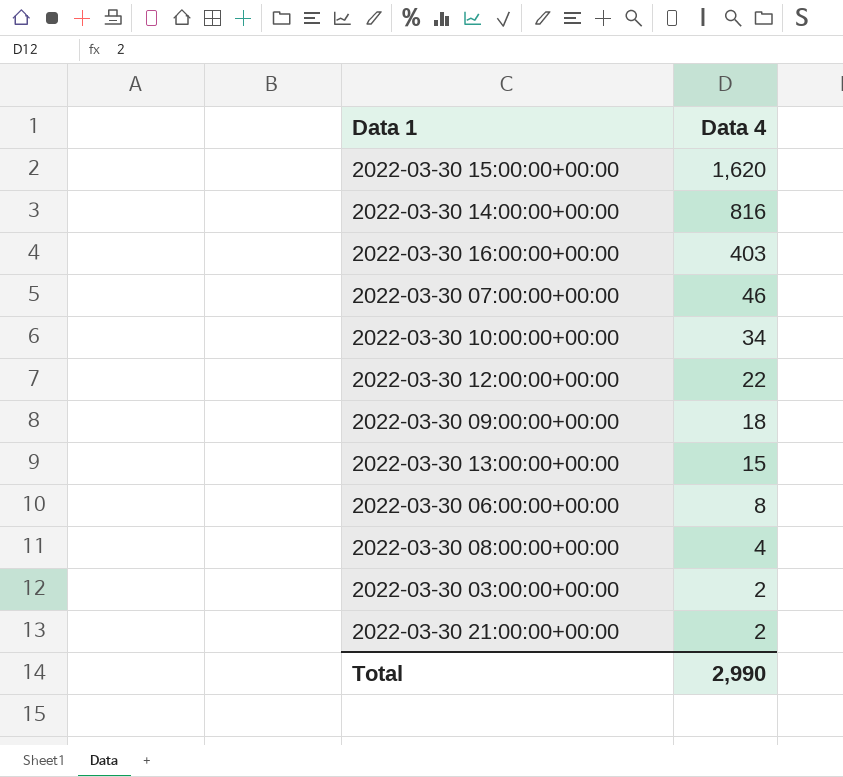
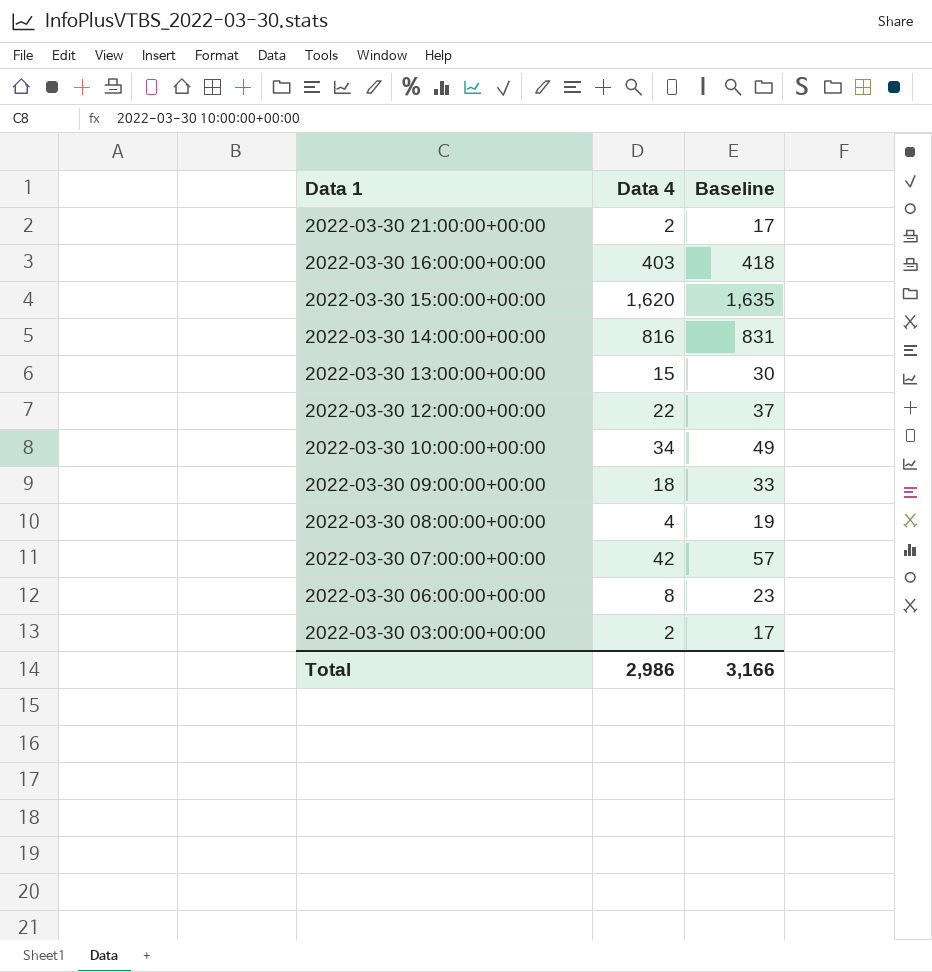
row order: Data 4 descending -> Data 1 descending
column Baseline | formula: none -> [Data 4] + 15
2022-03-30 07:00:00+00:00 | Data 4: 46 -> 42
Total | Data 4: 2,990 -> 2,986

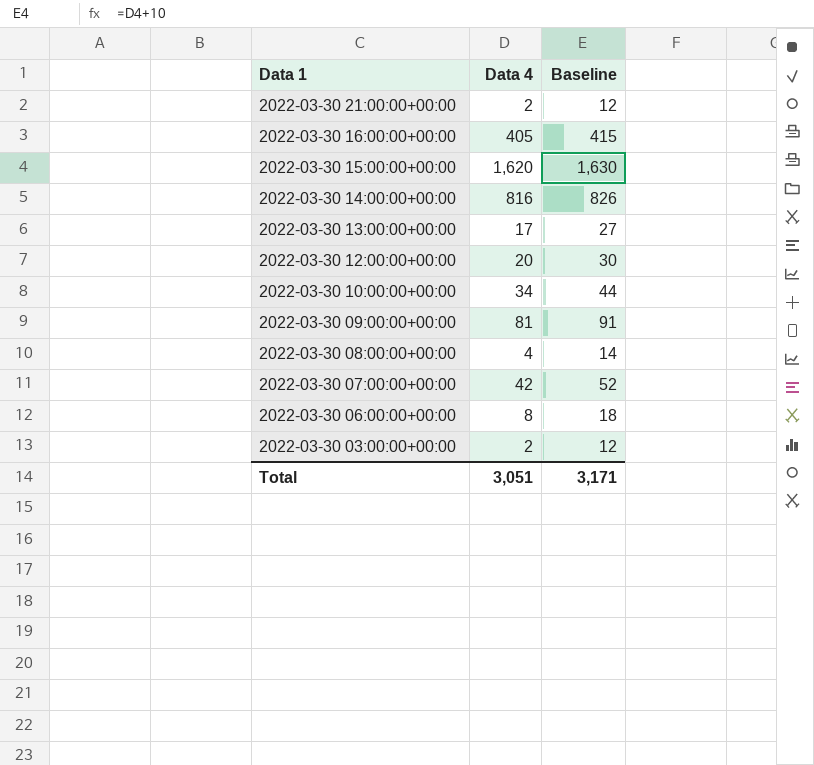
column Baseline | formula: [Data 4] + 15 -> [Data 4] + 10
2022-03-30 16:00:00+00:00 | Data 4: 403 -> 405
2022-03-30 13:00:00+00:00 | Data 4: 15 -> 17
2022-03-30 12:00:00+00:00 | Data 4: 22 -> 20
2022-03-30 09:00:00+00:00 | Data 4: 18 -> 81
Total | Data 4: 2,986 -> 3,051
Total | Baseline: 3,166 -> 3,171

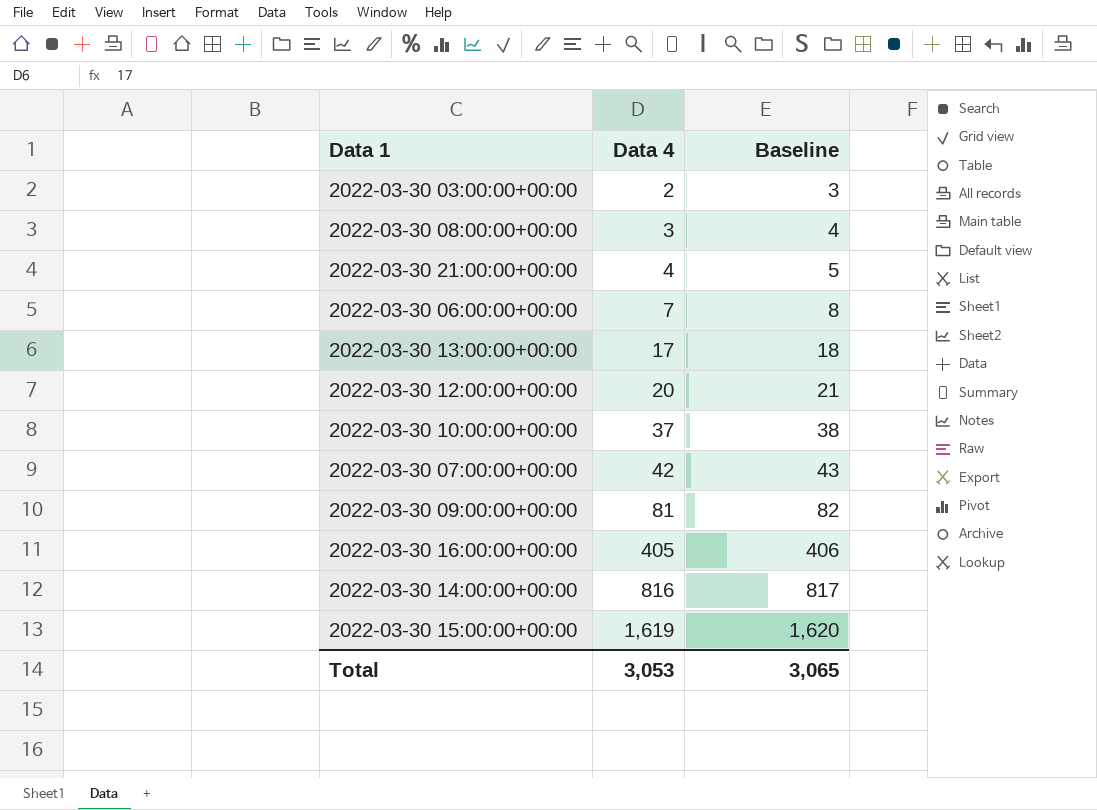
row order: Data 1 descending -> Data 4 ascending
column Baseline | formula: [Data 4] + 10 -> [Data 4] + 1
2022-03-30 08:00:00+00:00 | Data 4: 4 -> 3
2022-03-30 21:00:00+00:00 | Data 4: 2 -> 4
2022-03-30 06:00:00+00:00 | Data 4: 8 -> 7
2022-03-30 10:00:00+00:00 | Data 4: 34 -> 37
2022-03-30 15:00:00+00:00 | Data 4: 1,620 -> 1,619
Total | Data 4: 3,051 -> 3,053
Total | Baseline: 3,171 -> 3,065

